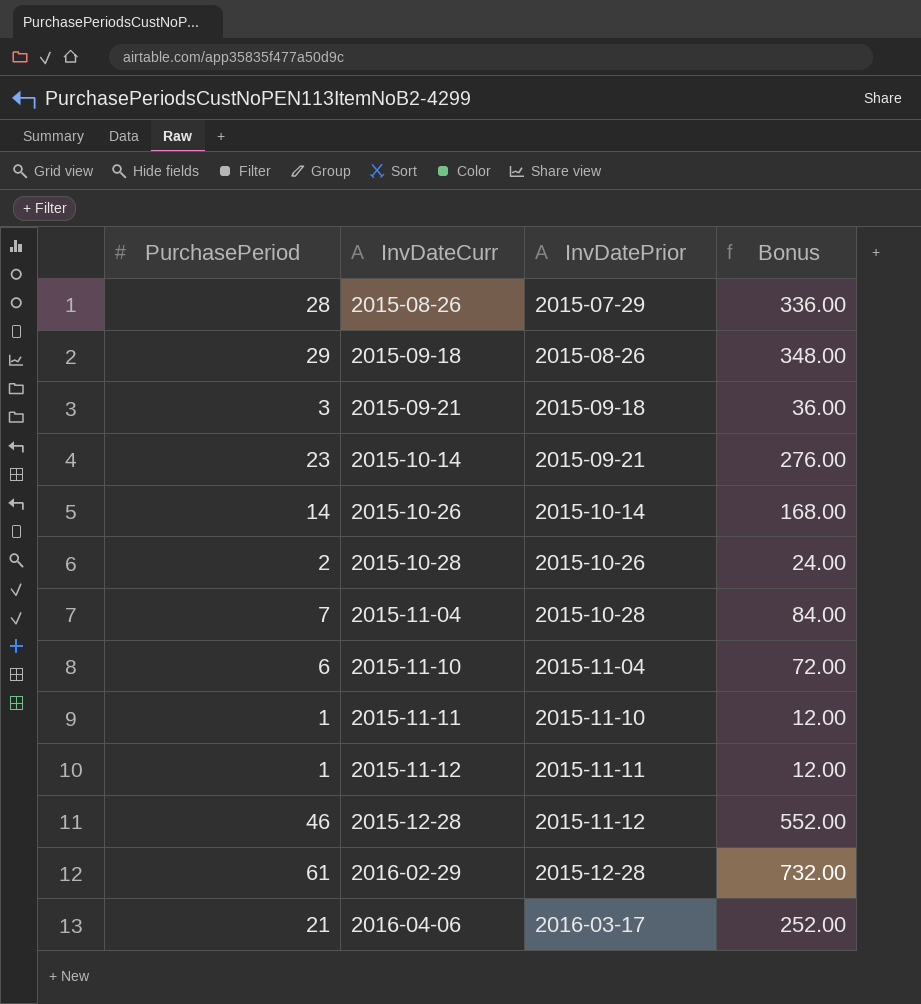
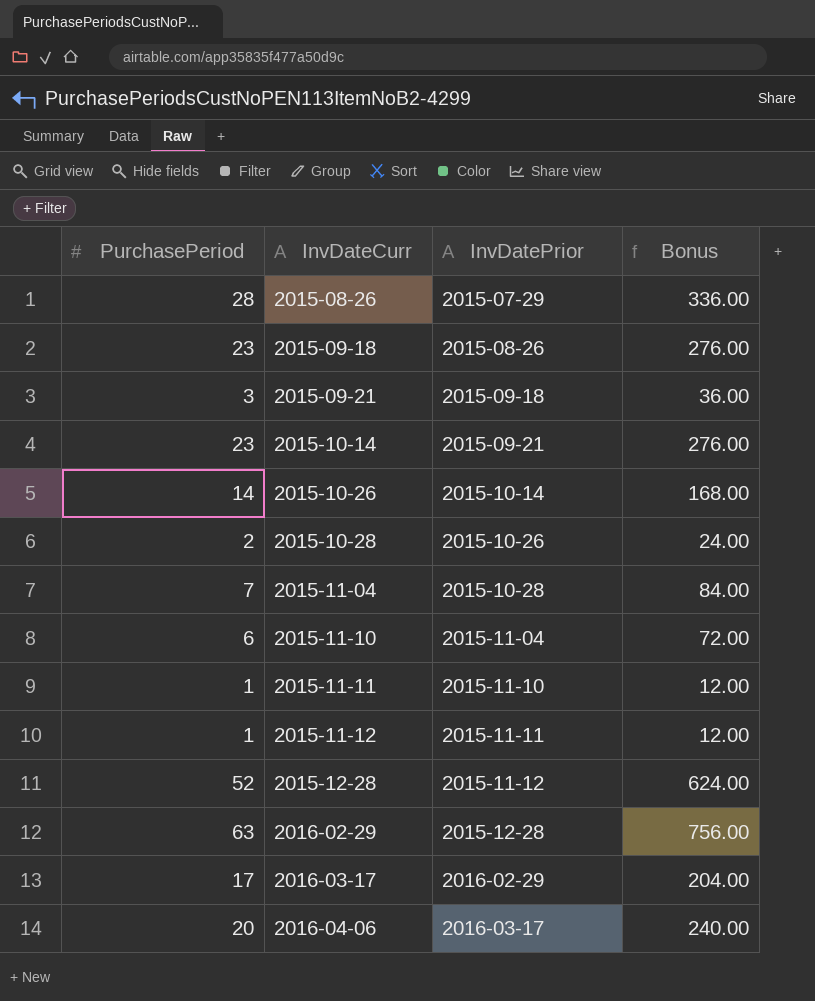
2015-09-18 | PurchasePeriod: 29 -> 23
2015-09-18 | Bonus: 348.00 -> 276.00
2015-12-28 | PurchasePeriod: 46 -> 52
2015-12-28 | Bonus: 552.00 -> 624.00
2016-02-29 | PurchasePeriod: 61 -> 63
2016-02-29 | Bonus: 732.00 -> 756.00
row 2016-03-17: none -> 17 | 2016-02-29 | 204.00
2016-04-06 | PurchasePeriod: 21 -> 20
2016-04-06 | Bonus: 252.00 -> 240.00

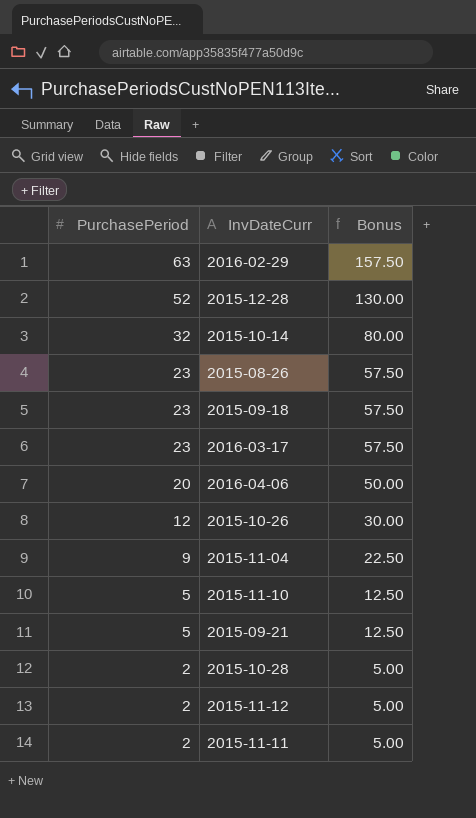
row order: InvDateCurr ascending -> PurchasePeriod descending
column InvDatePrior | position: 3 -> none
column Bonus | formula: [PurchasePeriod] * 12 -> [PurchasePeriod] * 2.5
2015-10-14 | PurchasePeriod: 23 -> 32
2015-08-26 | PurchasePeriod: 28 -> 23
2016-03-17 | PurchasePeriod: 17 -> 23
2015-10-26 | PurchasePeriod: 14 -> 12
2015-11-04 | PurchasePeriod: 7 -> 9
2015-11-10 | PurchasePeriod: 6 -> 5
2015-09-21 | PurchasePeriod: 3 -> 5
2015-11-12 | PurchasePeriod: 1 -> 2
2015-11-11 | PurchasePeriod: 1 -> 2

